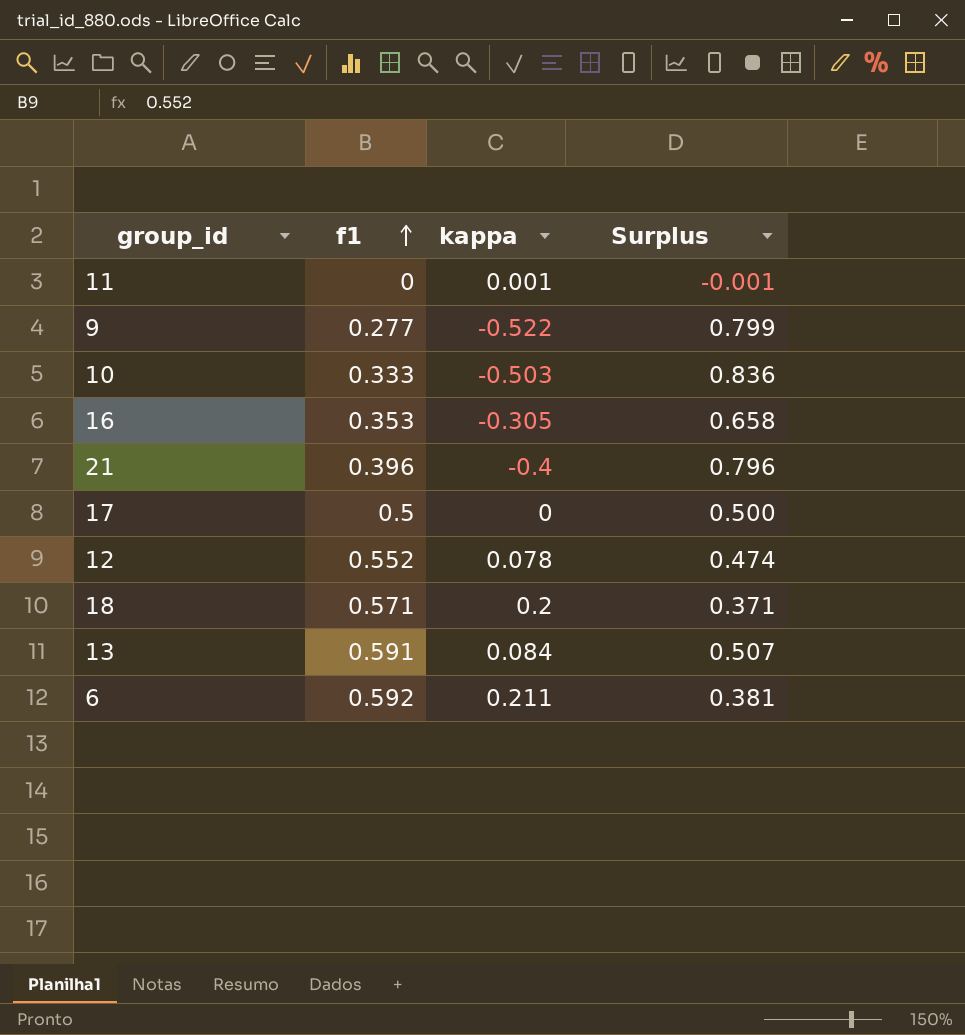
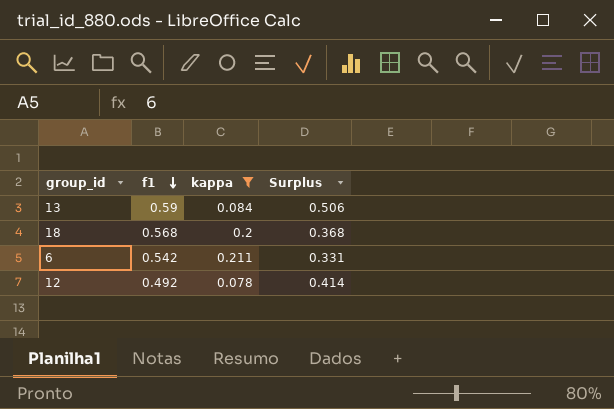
filter: none -> kappa >= 0.078
row order: f1 ascending -> f1 descending
13 | f1: 0.591 -> 0.59
13 | Surplus: 0.507 -> 0.506
18 | f1: 0.571 -> 0.568
18 | Surplus: 0.371 -> 0.368
6 | f1: 0.592 -> 0.542
6 | Surplus: 0.381 -> 0.331
12 | f1: 0.552 -> 0.492
12 | Surplus: 0.474 -> 0.414

